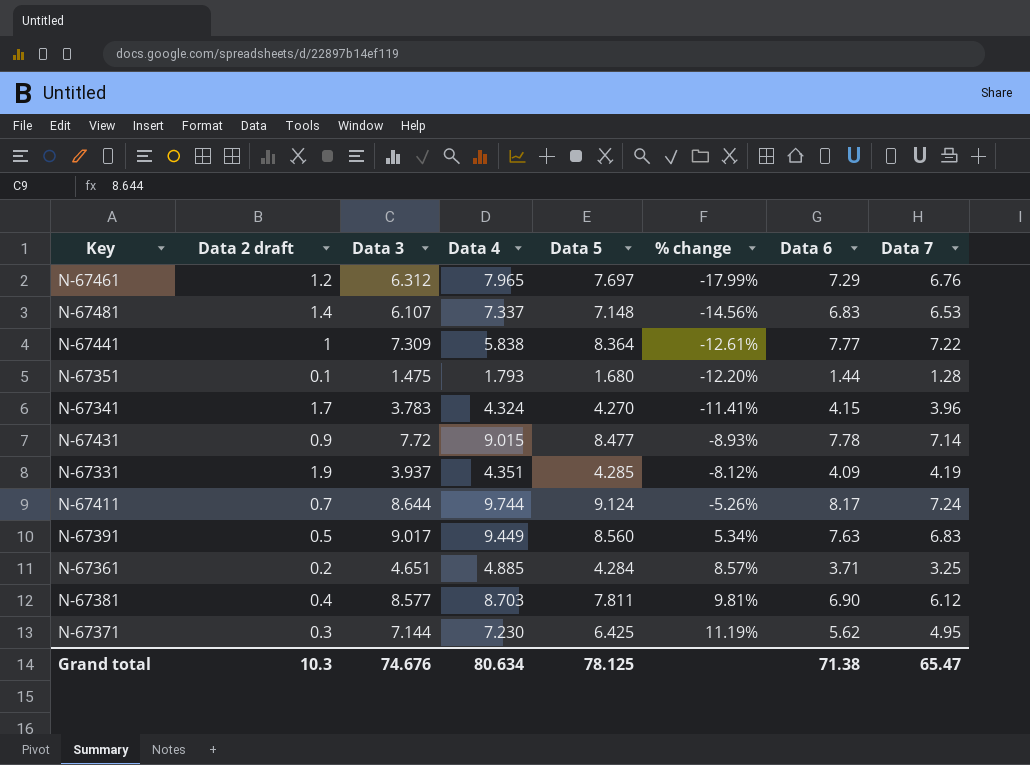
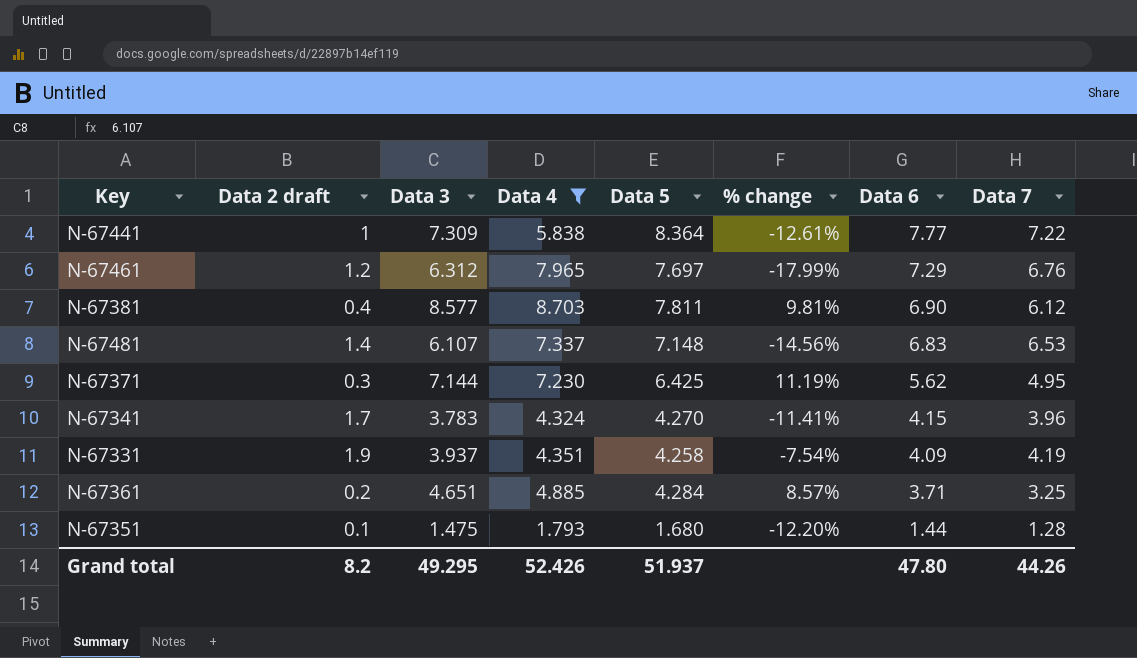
filter: none -> Data 4 <= 8.703
row order: % change ascending -> Data 6 descending
N-67331 | Data 5: 4.285 -> 4.258
N-67331 | % change: -8.12% -> -7.54%
Grand total | Data 2 draft: 10.3 -> 8.2
Grand total | Data 3: 74.676 -> 49.295
Grand total | Data 4: 80.634 -> 52.426
Grand total | Data 5: 78.125 -> 51.937
Grand total | Data 6: 71.38 -> 47.80
Grand total | Data 7: 65.47 -> 44.26

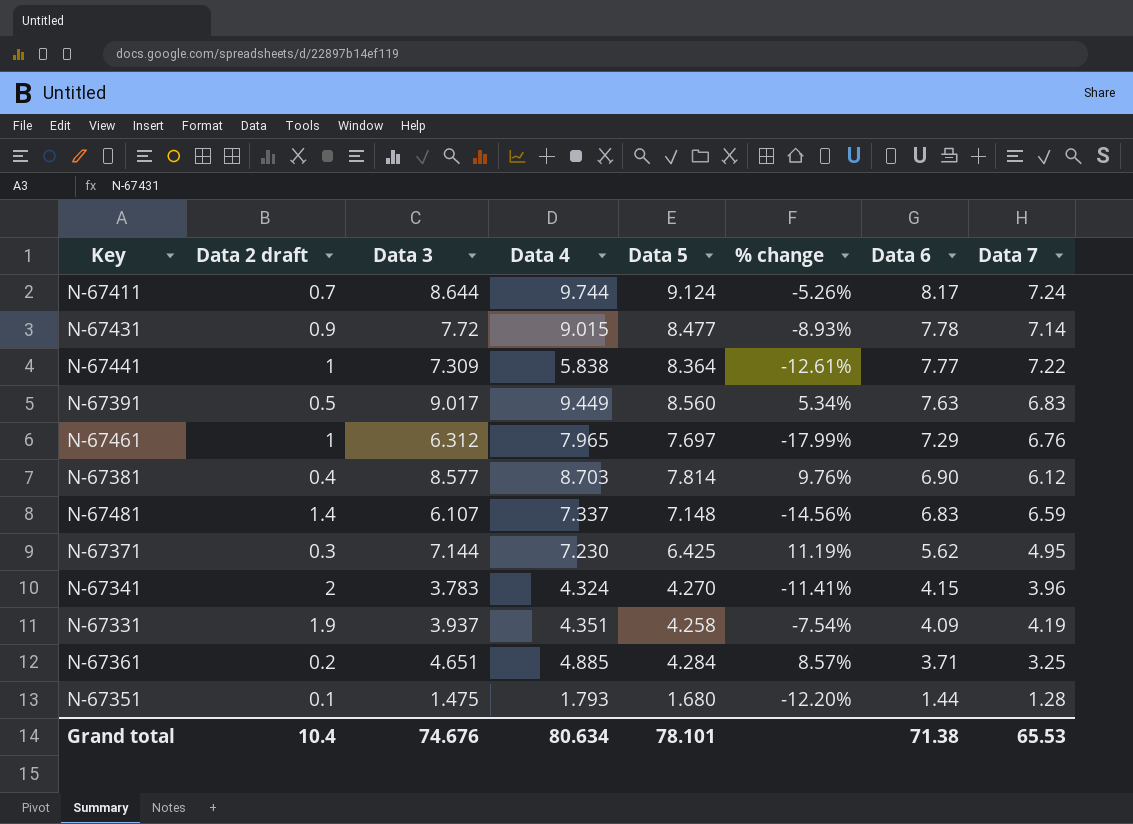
filter: Data 4 <= 8.703 -> none
N-67461 | Data 2 draft: 1.2 -> 1
N-67381 | Data 5: 7.811 -> 7.814
N-67381 | % change: 9.81% -> 9.76%
N-67481 | Data 7: 6.53 -> 6.59
N-67341 | Data 2 draft: 1.7 -> 2
Grand total | Data 2 draft: 8.2 -> 10.4
Grand total | Data 3: 49.295 -> 74.676
Grand total | Data 4: 52.426 -> 80.634
Grand total | Data 5: 51.937 -> 78.101
Grand total | Data 6: 47.80 -> 71.38
Grand total | Data 7: 44.26 -> 65.53

